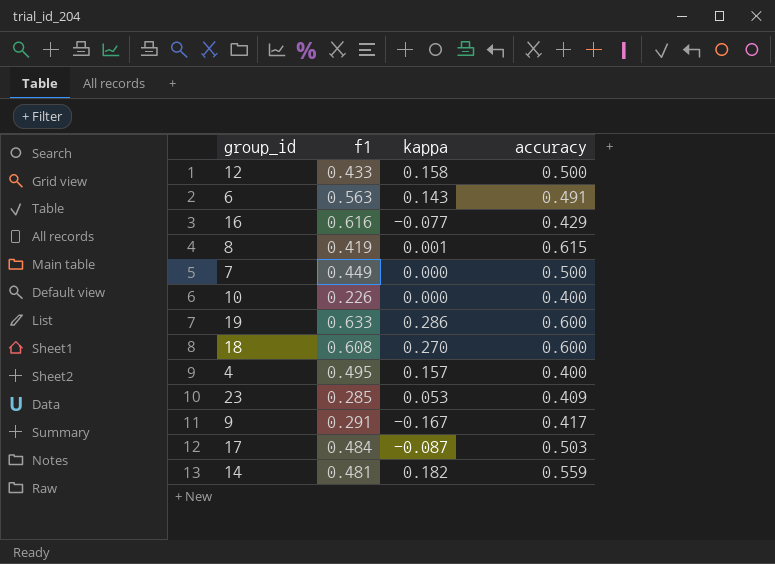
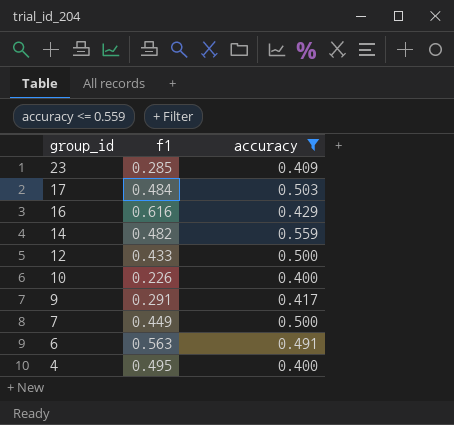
filter: none -> accuracy <= 0.559
row order: none -> group_id descending
column kappa | position: 3 -> none
14 | f1: 0.481 -> 0.482

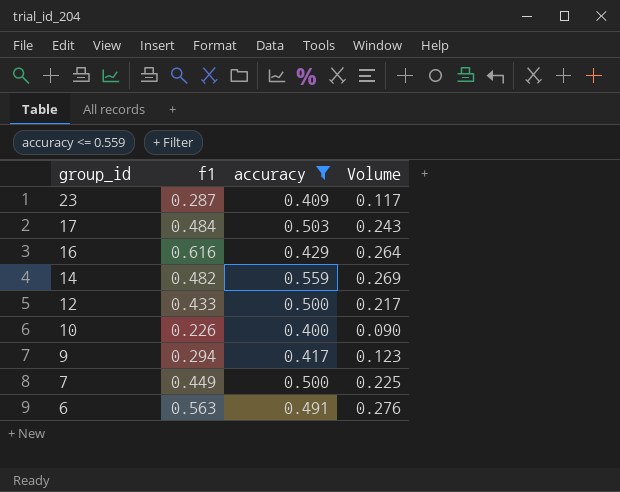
column Volume | formula: none -> [f1] * [accuracy]
row 4: 0.495 | 0.400 -> none
23 | f1: 0.285 -> 0.287
9 | f1: 0.291 -> 0.294

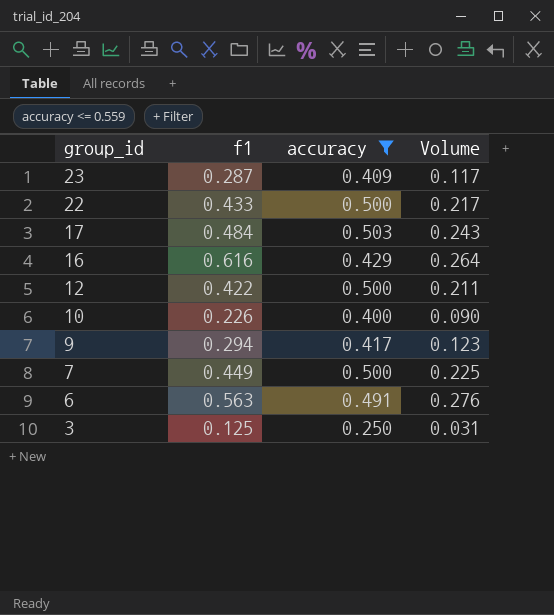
row 14: 0.482 | 0.559 | 0.269 -> none
row 22: none -> 0.433 | 0.500 | 0.217
12 | f1: 0.433 -> 0.422
12 | Volume: 0.217 -> 0.211
row 3: none -> 0.125 | 0.250 | 0.031

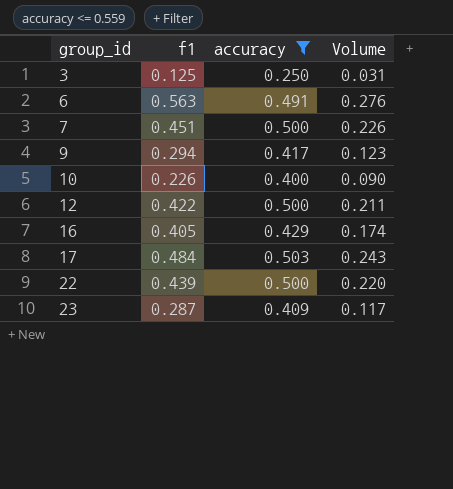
row order: group_id descending -> group_id ascending
7 | f1: 0.449 -> 0.451
7 | Volume: 0.225 -> 0.226
16 | f1: 0.616 -> 0.405
16 | Volume: 0.264 -> 0.174
22 | f1: 0.433 -> 0.439
22 | Volume: 0.217 -> 0.220

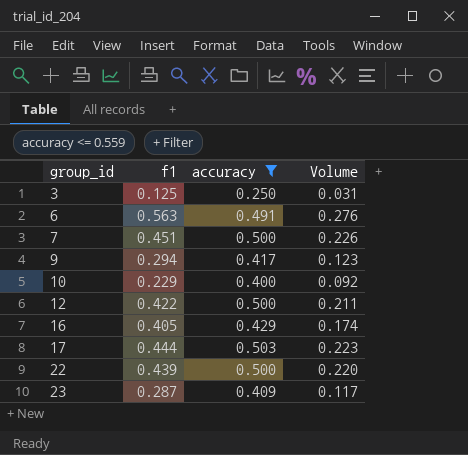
10 | f1: 0.226 -> 0.229
10 | Volume: 0.090 -> 0.092
17 | f1: 0.484 -> 0.444
17 | Volume: 0.243 -> 0.223

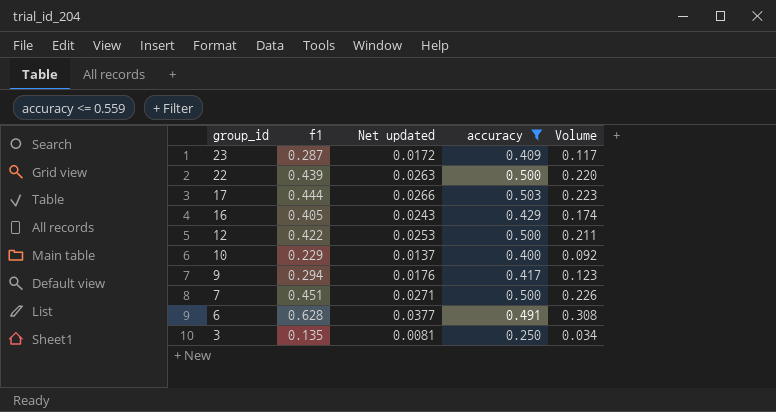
row order: group_id ascending -> group_id descending
column Net updated | formula: none -> [f1] * 0.06
6 | f1: 0.563 -> 0.628
6 | Volume: 0.276 -> 0.308
3 | f1: 0.125 -> 0.135
3 | Volume: 0.031 -> 0.034

